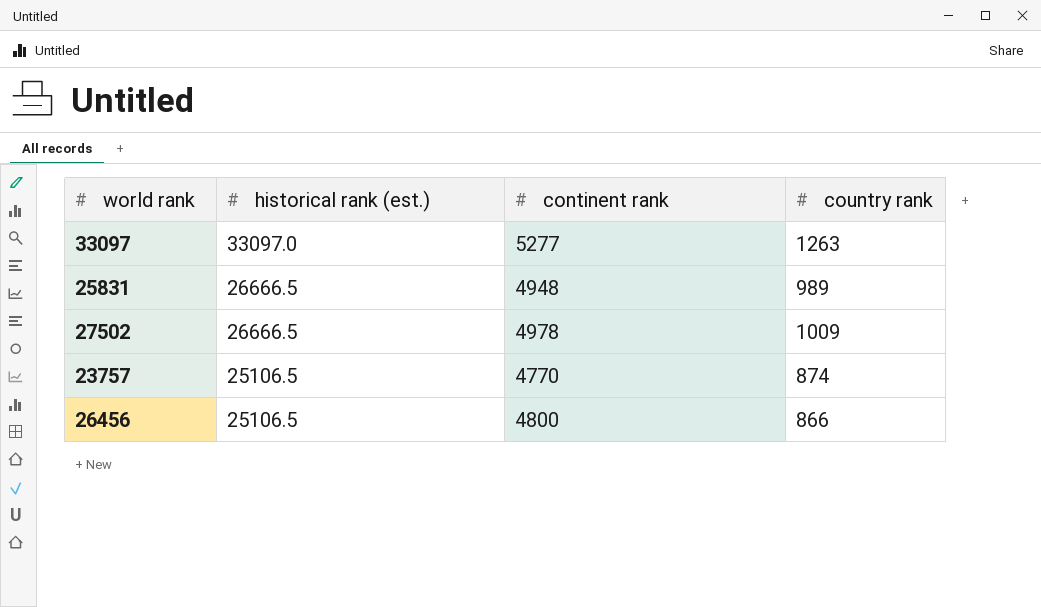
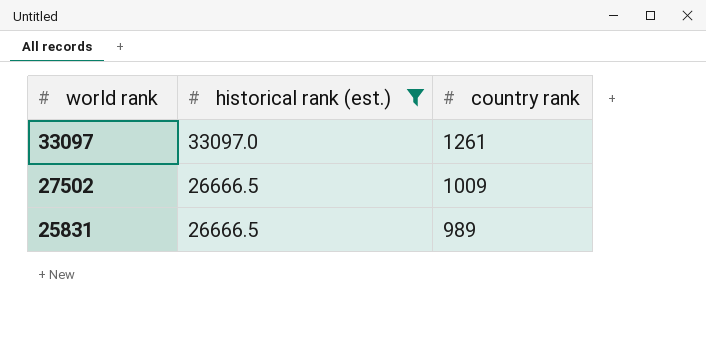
filter: none -> historical rank (est.) != 25106.5
row order: historical rank (est.) descending -> world rank descending
column continent rank | position: 3 -> none
33097 | country rank: 1263 -> 1261

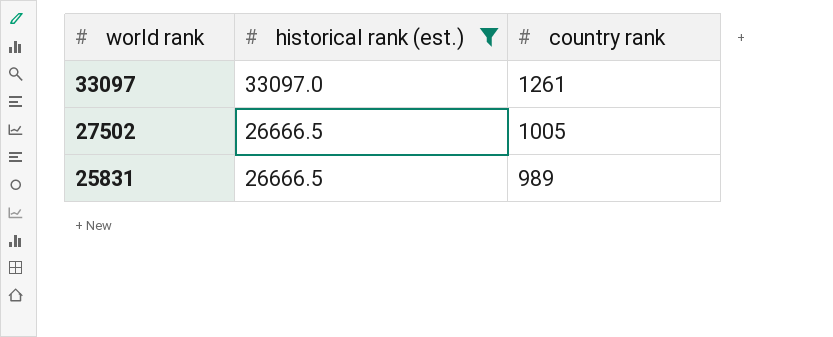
27502 | country rank: 1009 -> 1005

